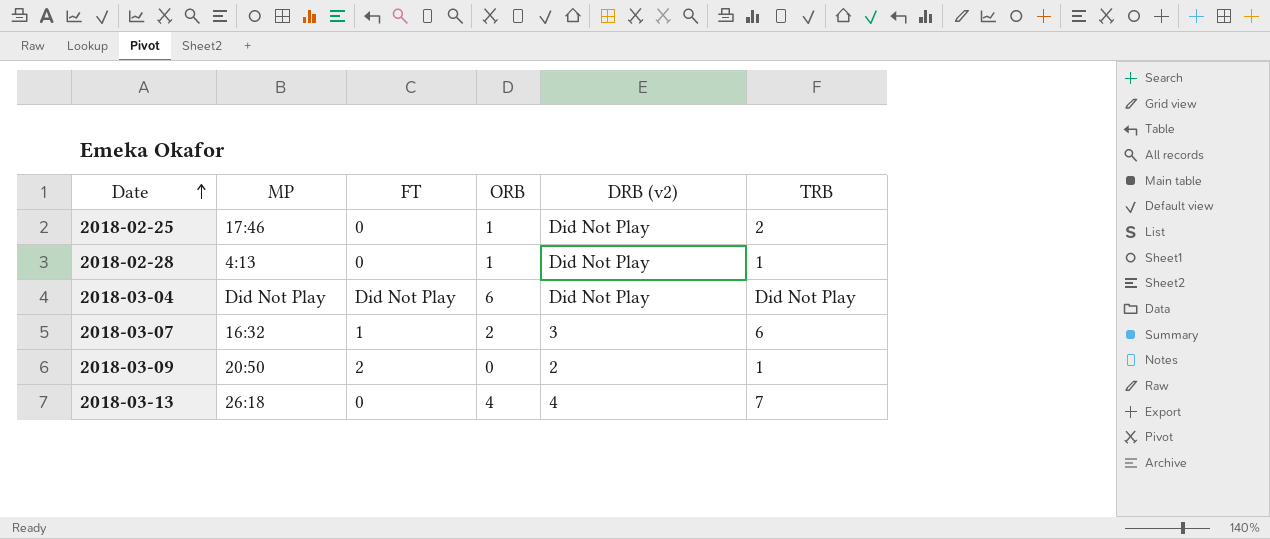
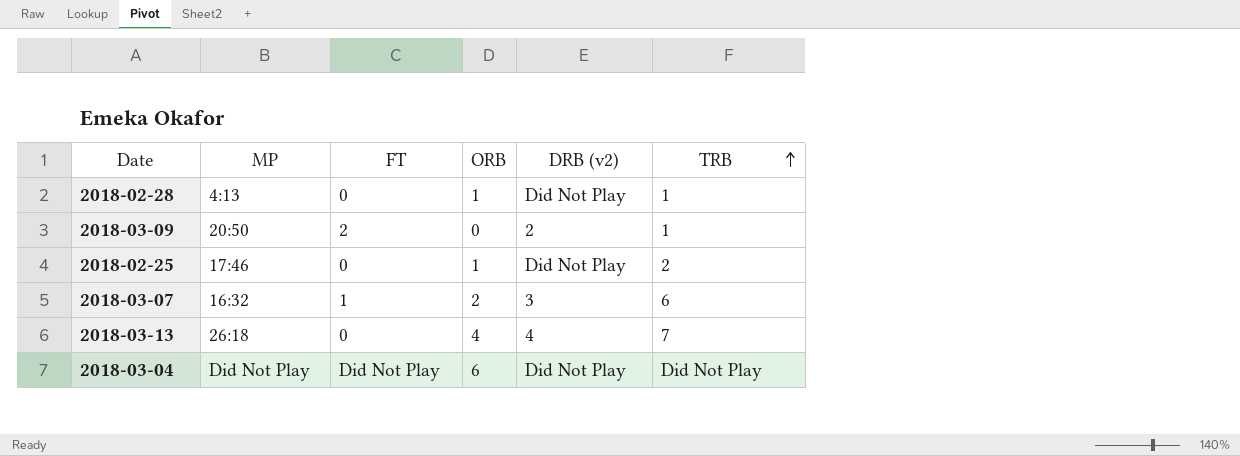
row order: Date ascending -> TRB ascending

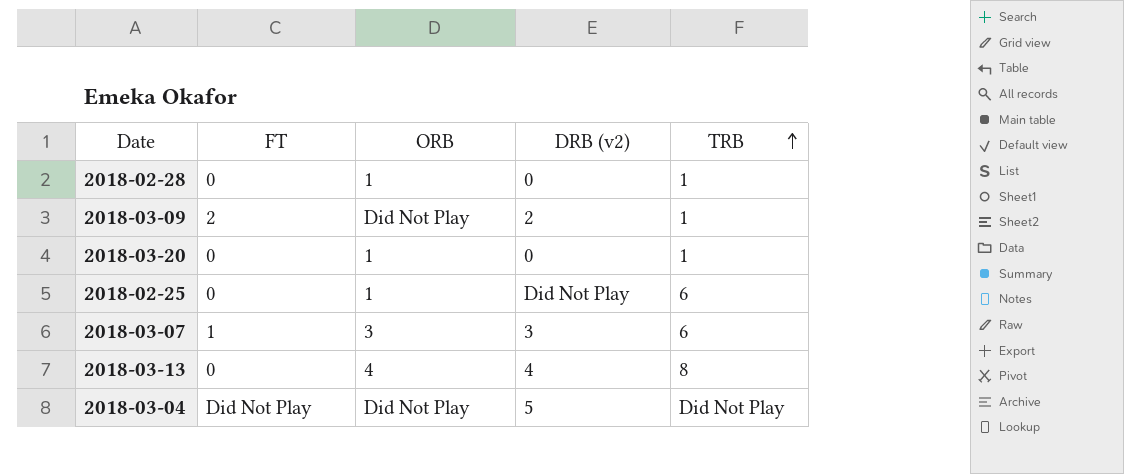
column MP | position: 2 -> none
2018-02-28 | DRB (v2): Did Not Play -> 0
2018-03-09 | ORB: 0 -> Did Not Play
row 2018-03-20: none -> 0 | 1 | 0 | 1
2018-02-25 | TRB: 2 -> 6
2018-03-07 | ORB: 2 -> 3
2018-03-13 | TRB: 7 -> 8
2018-03-04 | ORB: 6 -> Did Not Play
2018-03-04 | DRB (v2): Did Not Play -> 5

